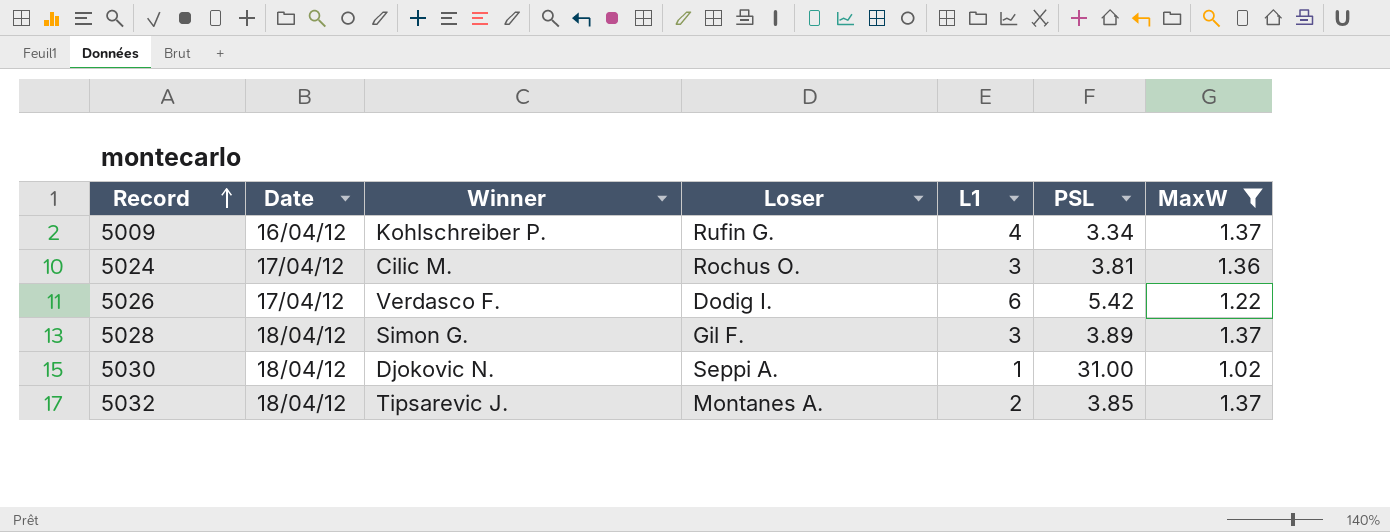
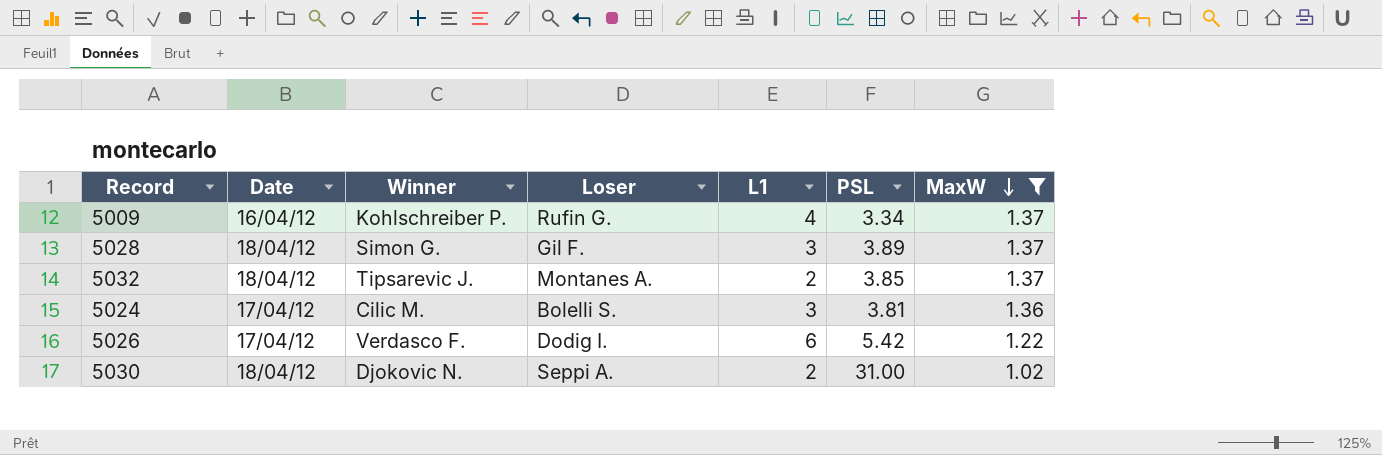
row order: Record ascending -> MaxW descending
5024 | Loser: Rochus O. -> Bolelli S.
5030 | L1: 1 -> 2

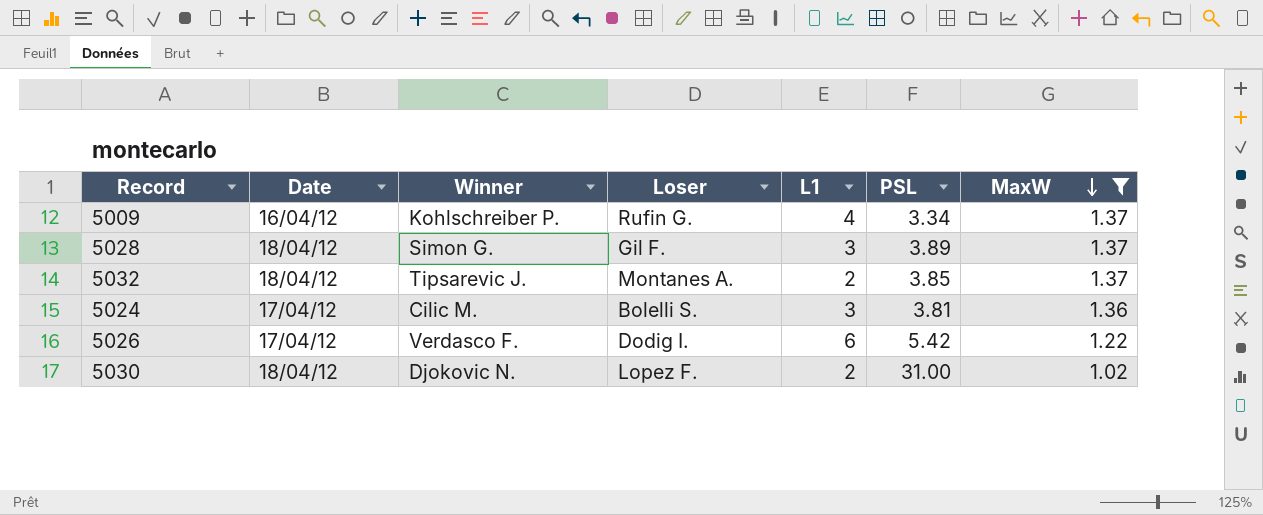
5030 | Loser: Seppi A. -> Lopez F.

